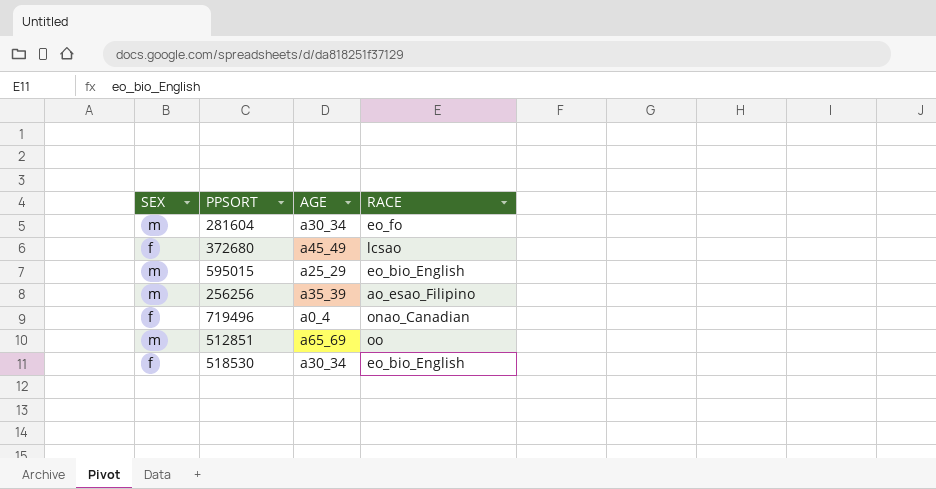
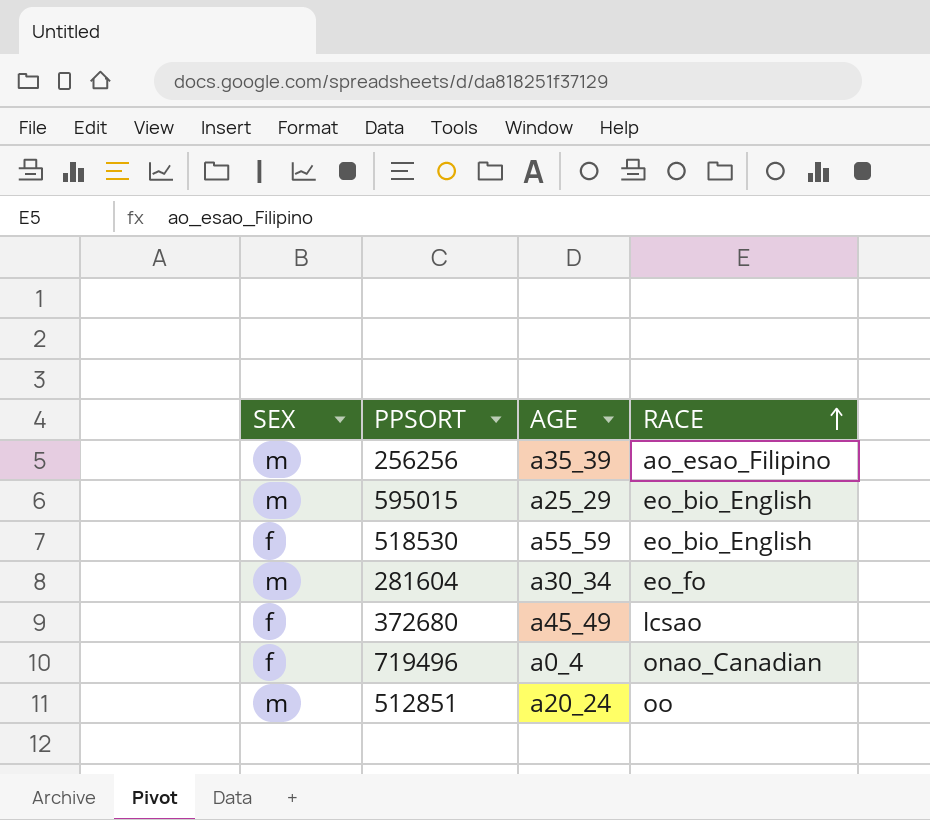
row order: none -> RACE ascending
518530 | AGE: a30_34 -> a55_59
512851 | AGE: a65_69 -> a20_24

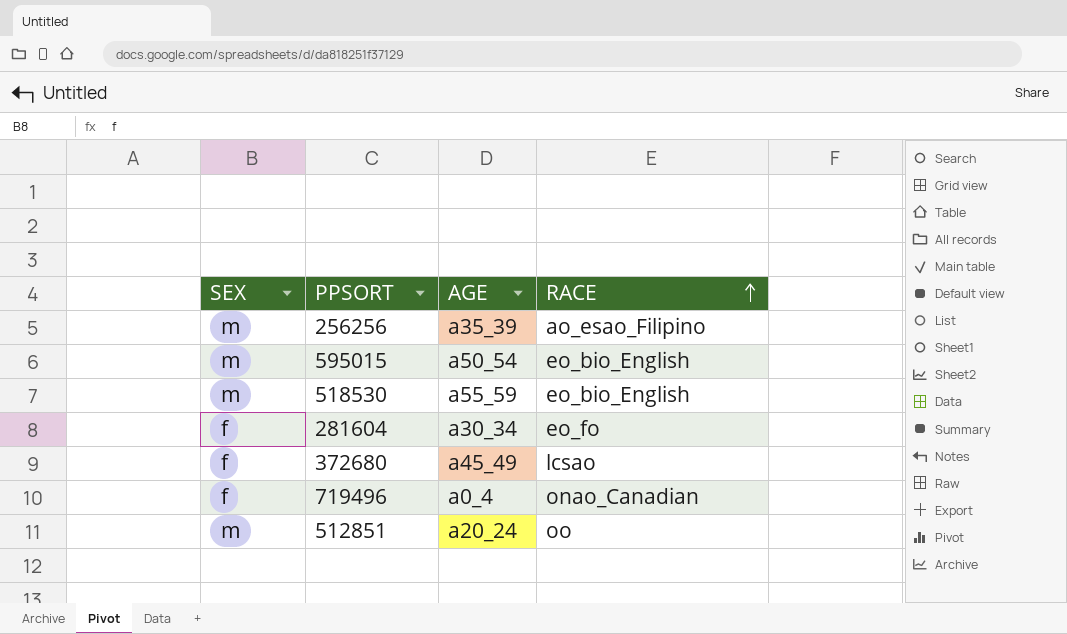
595015 | AGE: a25_29 -> a50_54
518530 | SEX: f -> m
281604 | SEX: m -> f

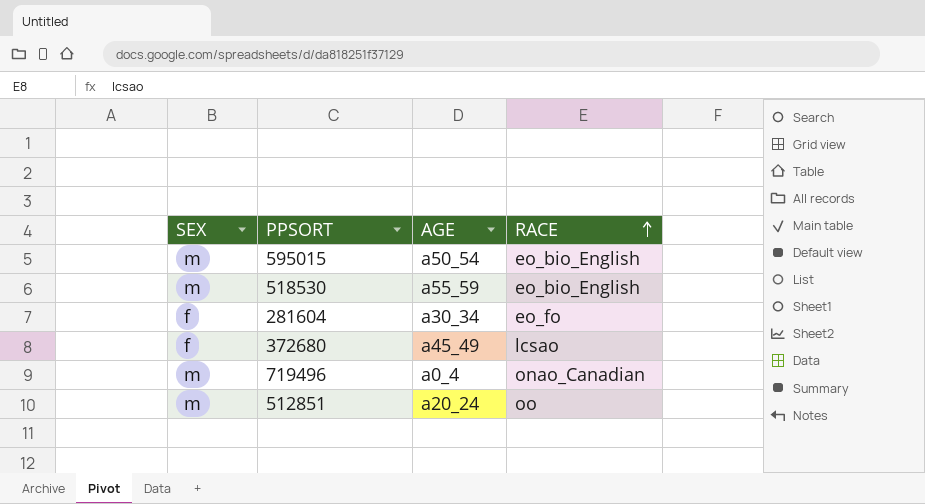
row 256256: m | a35_39 | ao_esao_Filipino -> none
719496 | SEX: f -> m

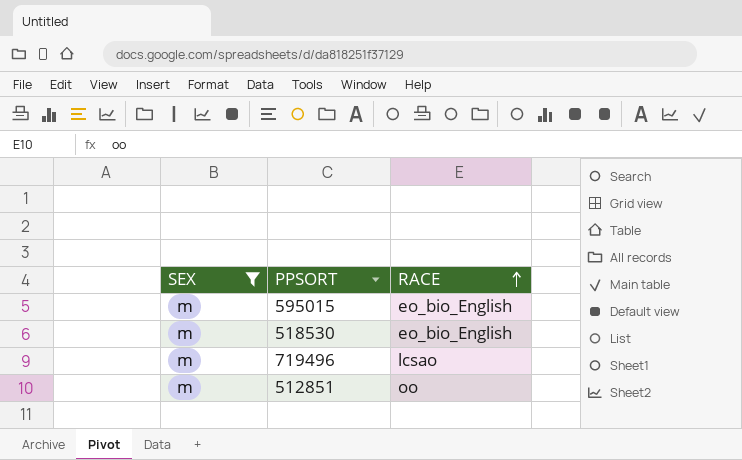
filter: none -> SEX = m
column AGE | position: 3 -> none
719496 | RACE: onao_Canadian -> lcsao

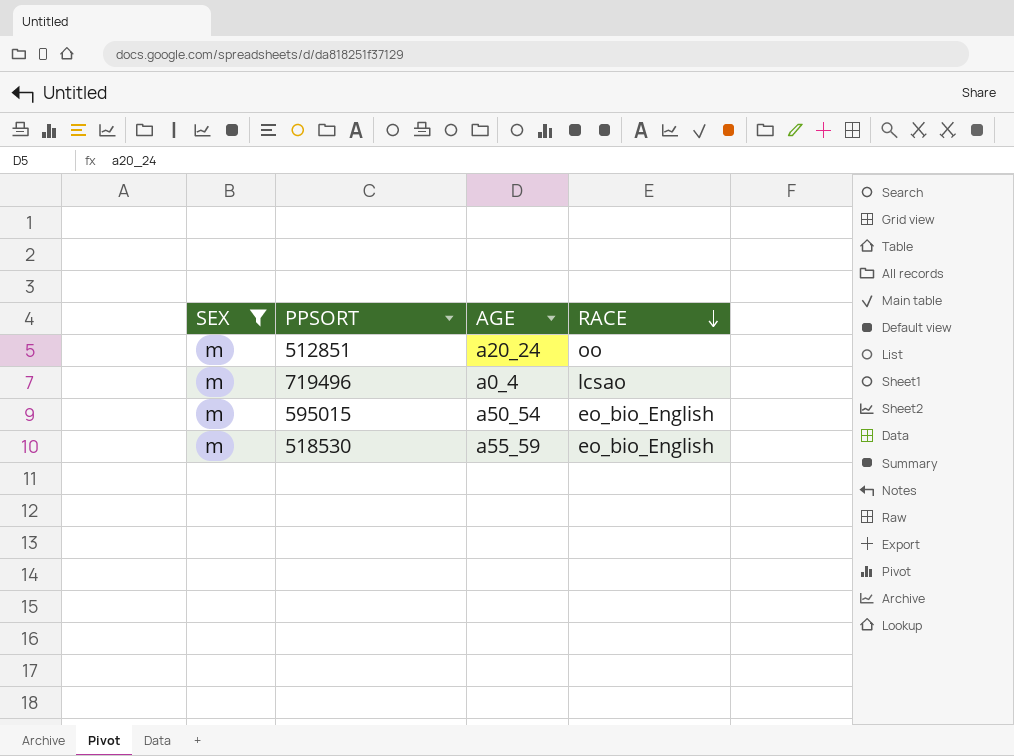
row order: RACE ascending -> RACE descending
column AGE | position: none -> 3

